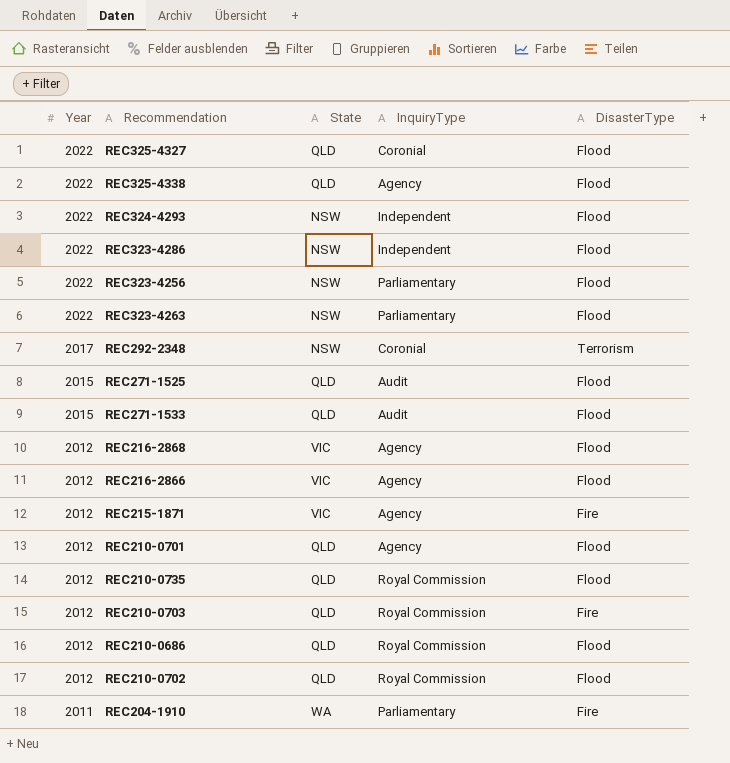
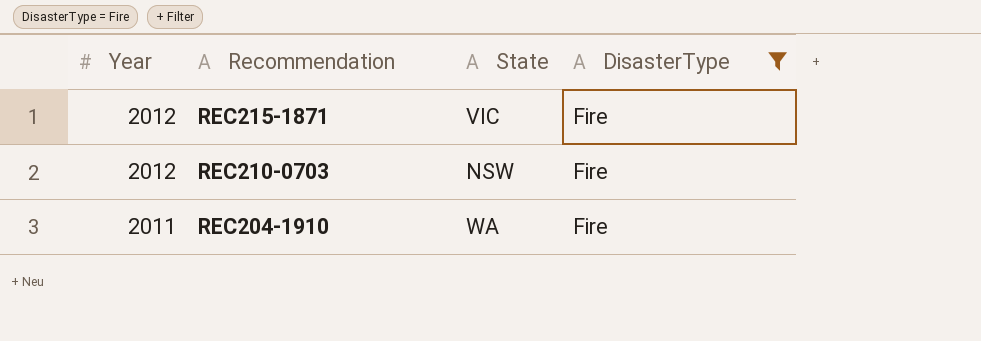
filter: none -> DisasterType = Fire
column InquiryType | position: 4 -> none
REC210-0703 | State: QLD -> NSW

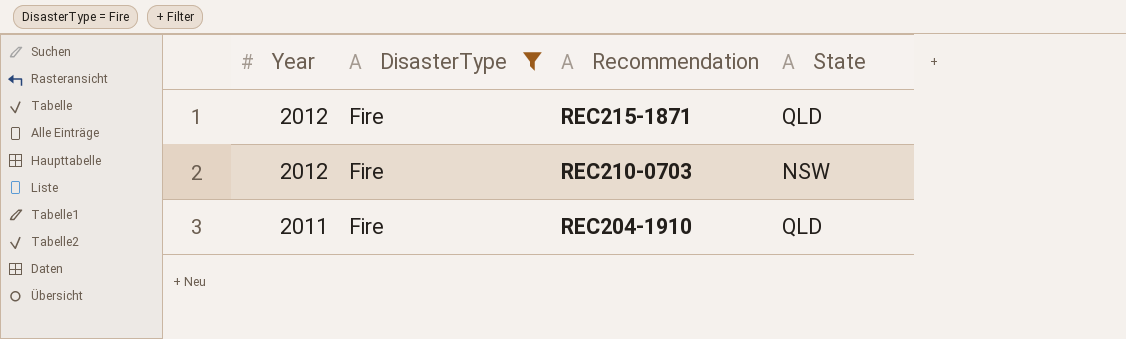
column DisasterType | position: 4 -> 2
REC215-1871 | State: VIC -> QLD
REC204-1910 | State: WA -> QLD

